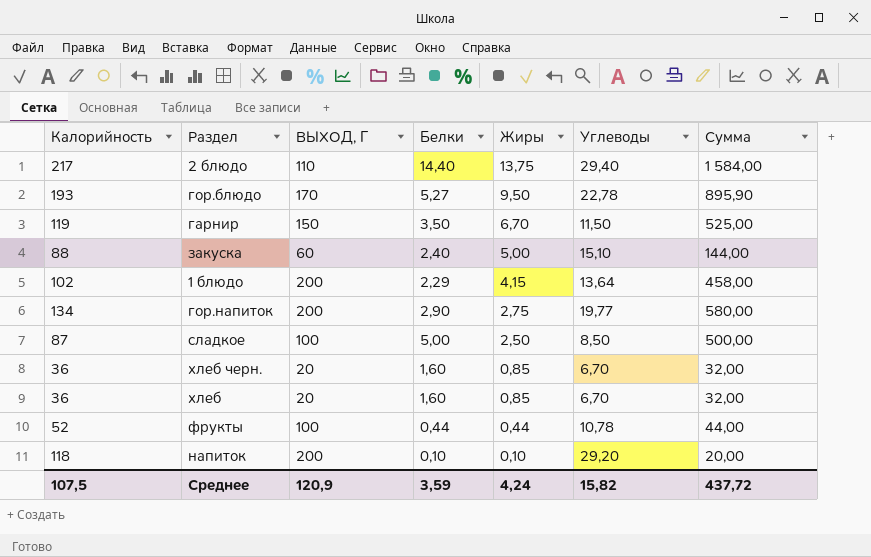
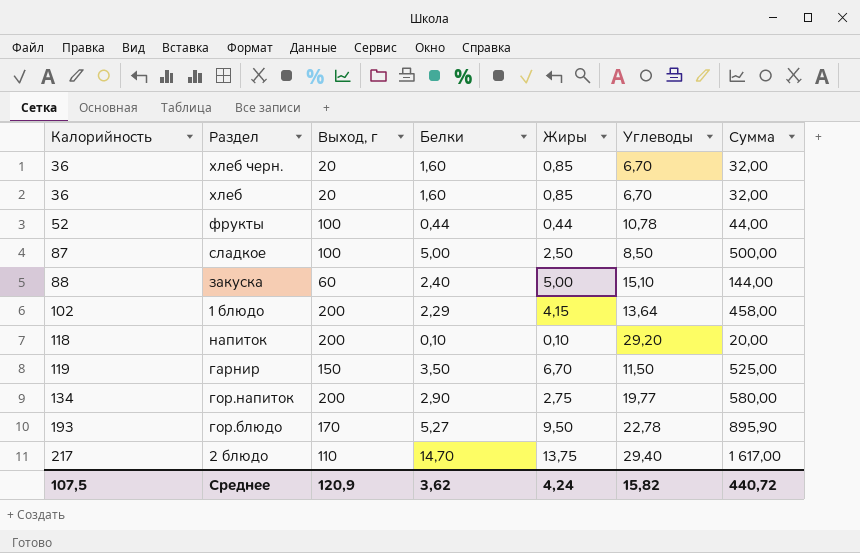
row order: Жиры descending -> Калорийность ascending
column name: ВЫХОД, Г -> Выход, г
2 блюдо | Белки: 14,40 -> 14,70
2 блюдо | Сумма: 1 584,00 -> 1 617,00
Среднее | Белки: 3,59 -> 3,62
Среднее | Сумма: 437,72 -> 440,72

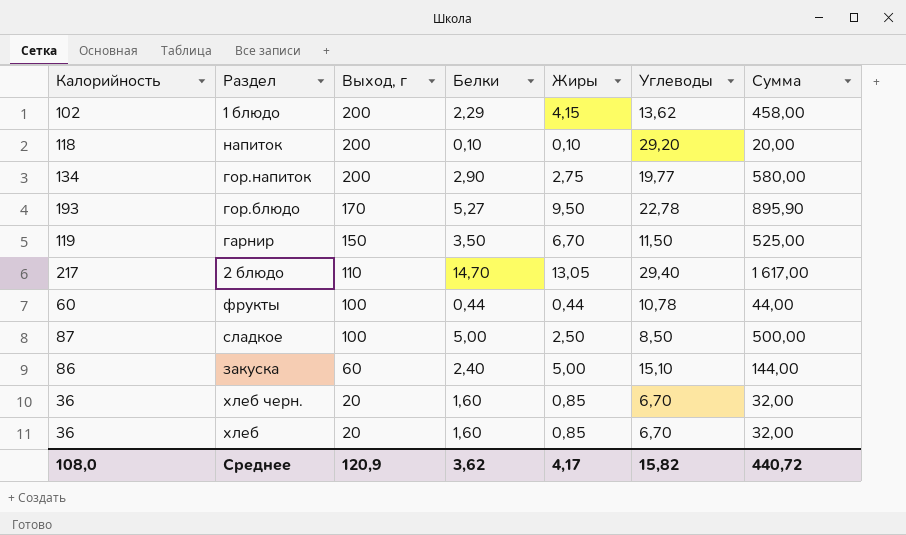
row order: Калорийность ascending -> Выход, г descending
1 блюдо | Углеводы: 13,64 -> 13,62
2 блюдо | Жиры: 13,75 -> 13,05
фрукты | Калорийность: 52 -> 60
закуска | Калорийность: 88 -> 86
Среднее | Калорийность: 107,5 -> 108,0
Среднее | Жиры: 4,24 -> 4,17

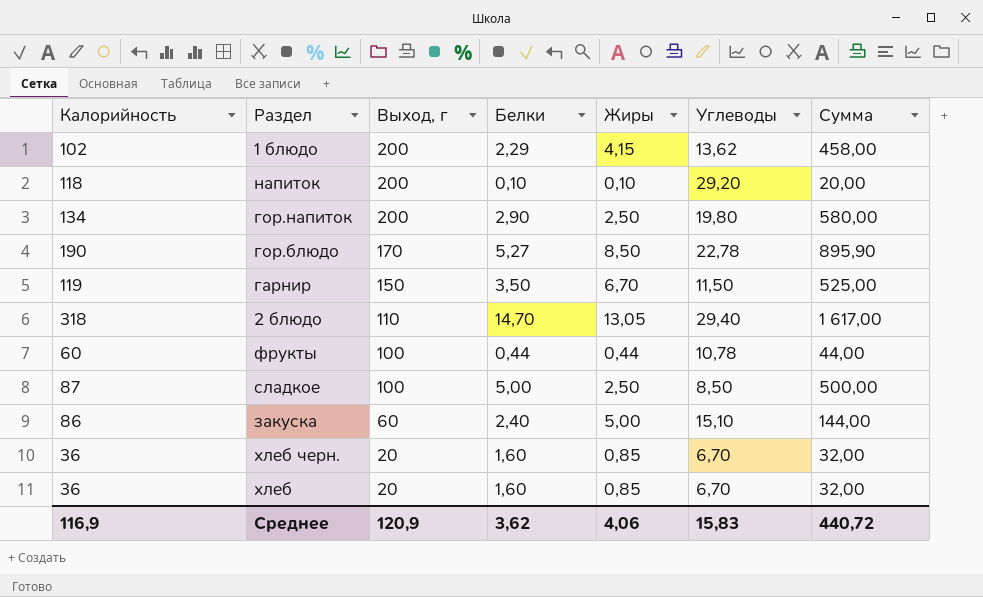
гор.напиток | Жиры: 2,75 -> 2,50
гор.напиток | Углеводы: 19,77 -> 19,80
гор.блюдо | Калорийность: 193 -> 190
гор.блюдо | Жиры: 9,50 -> 8,50
2 блюдо | Калорийность: 217 -> 318
Среднее | Калорийность: 108,0 -> 116,9
Среднее | Жиры: 4,17 -> 4,06
Среднее | Углеводы: 15,82 -> 15,83

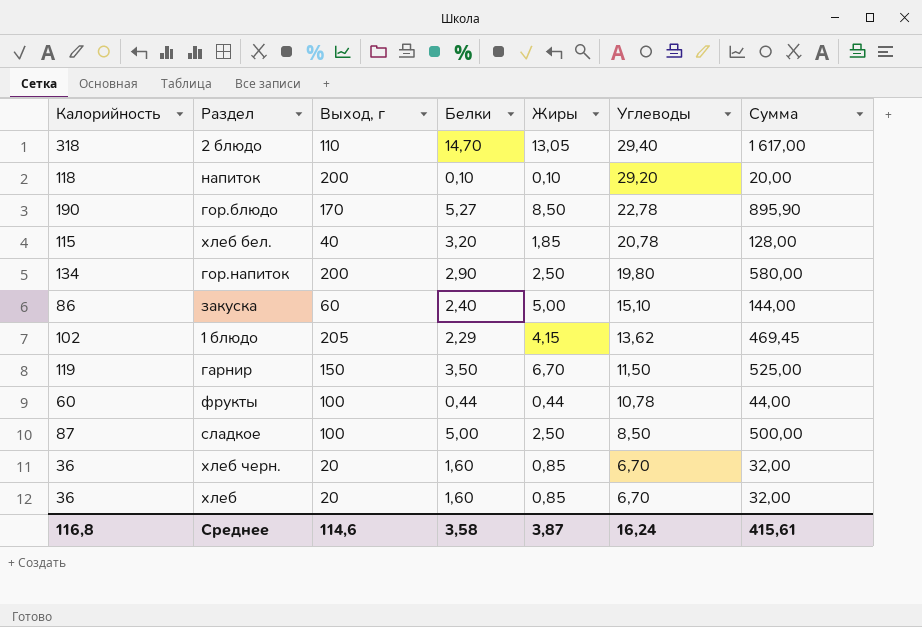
row order: Выход, г descending -> Углеводы descending
row хлеб бел.: none -> 115 | 40 | 3,20 | 1,85 | 20,78 | 128,00
1 блюдо | Выход, г: 200 -> 205
1 блюдо | Сумма: 458,00 -> 469,45
Среднее | Калорийность: 116,9 -> 116,8
Среднее | Выход, г: 120,9 -> 114,6
Среднее | Белки: 3,62 -> 3,58
Среднее | Жиры: 4,06 -> 3,87
Среднее | Углеводы: 15,83 -> 16,24
Среднее | Сумма: 440,72 -> 415,61

